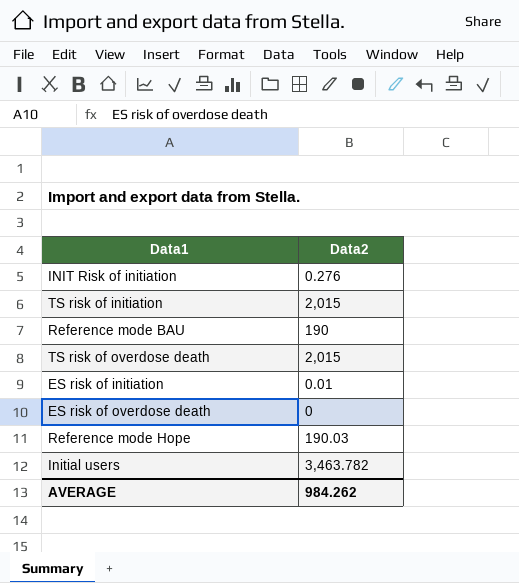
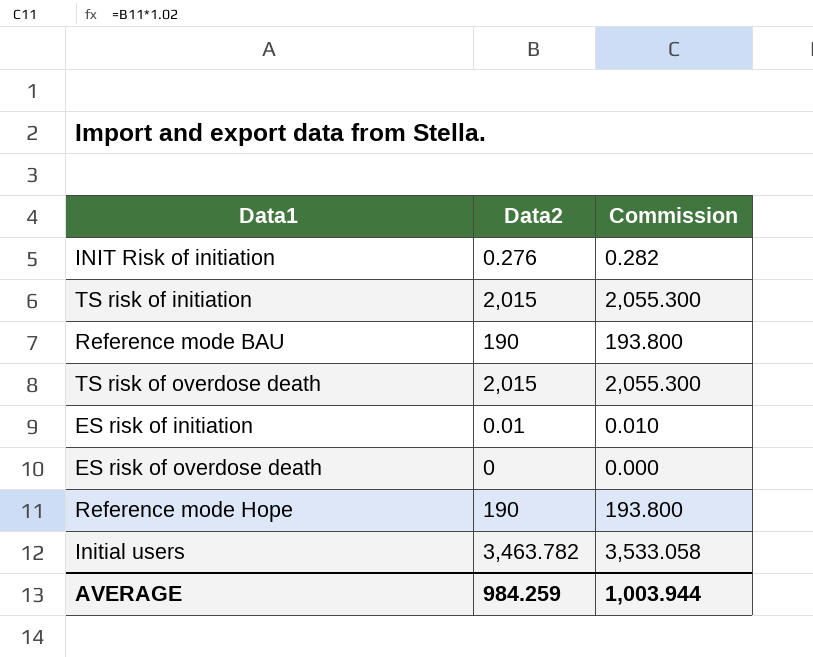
column Commission | formula: none -> [Data2] * 1.02
Reference mode Hope | Data2: 190.03 -> 190
AVERAGE | Data2: 984.262 -> 984.259

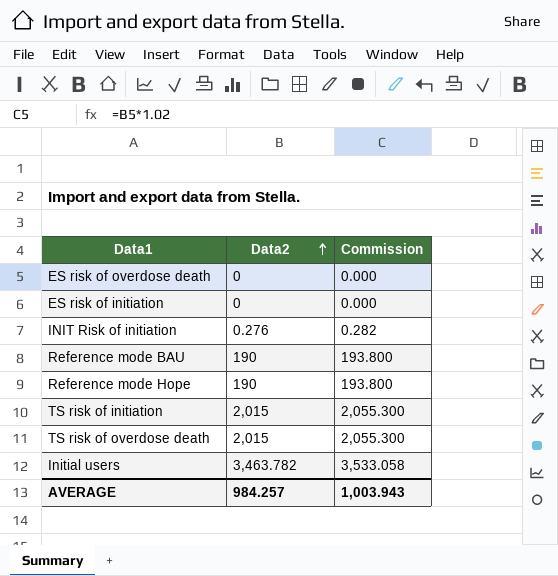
row order: none -> Data2 ascending
ES risk of initiation | Data2: 0.01 -> 0
ES risk of initiation | Commission: 0.010 -> 0.000
AVERAGE | Data2: 984.259 -> 984.257
AVERAGE | Commission: 1,003.944 -> 1,003.943

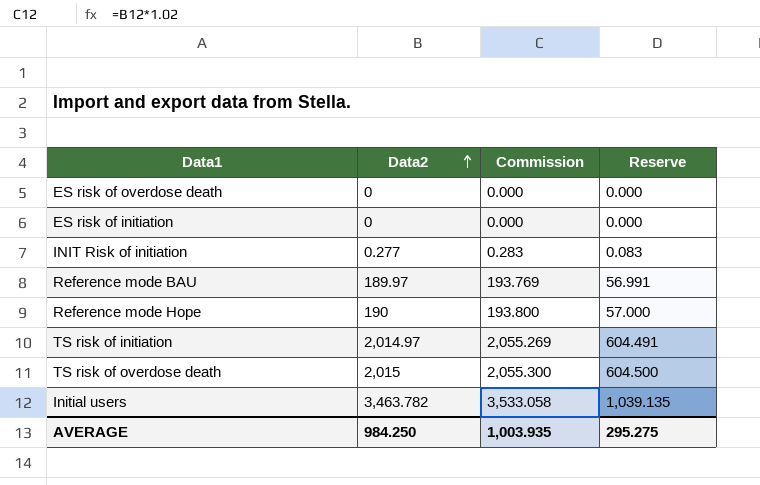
column Reserve | formula: none -> [Data2] * 0.3
INIT Risk of initiation | Data2: 0.276 -> 0.277
INIT Risk of initiation | Commission: 0.282 -> 0.283
Reference mode BAU | Data2: 190 -> 189.97
Reference mode BAU | Commission: 193.800 -> 193.769
TS risk of initiation | Data2: 2,015 -> 2,014.97
TS risk of initiation | Commission: 2,055.300 -> 2,055.269
AVERAGE | Data2: 984.257 -> 984.250
AVERAGE | Commission: 1,003.943 -> 1,003.935

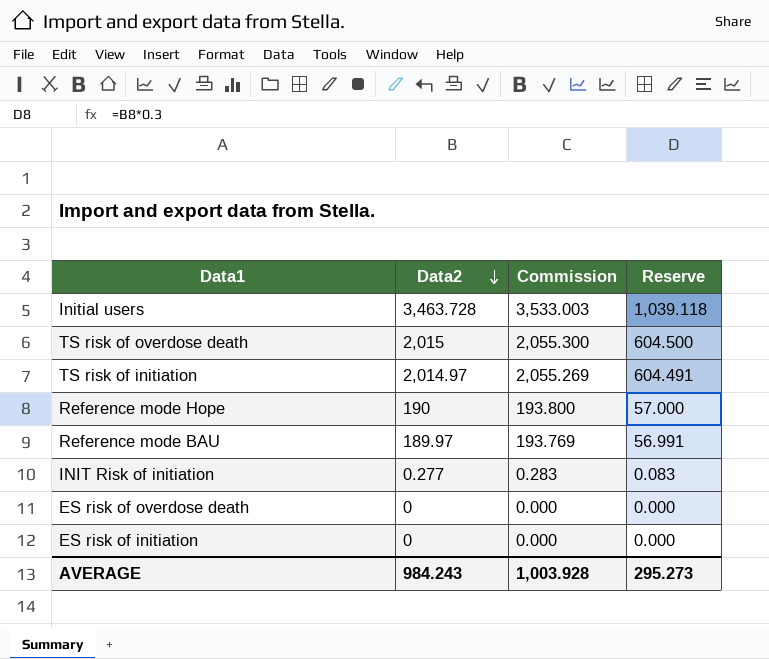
row order: Data2 ascending -> Data2 descending
Initial users | Data2: 3,463.782 -> 3,463.728
Initial users | Commission: 3,533.058 -> 3,533.003
Initial users | Reserve: 1,039.135 -> 1,039.118
AVERAGE | Data2: 984.250 -> 984.243
AVERAGE | Commission: 1,003.935 -> 1,003.928
AVERAGE | Reserve: 295.275 -> 295.273

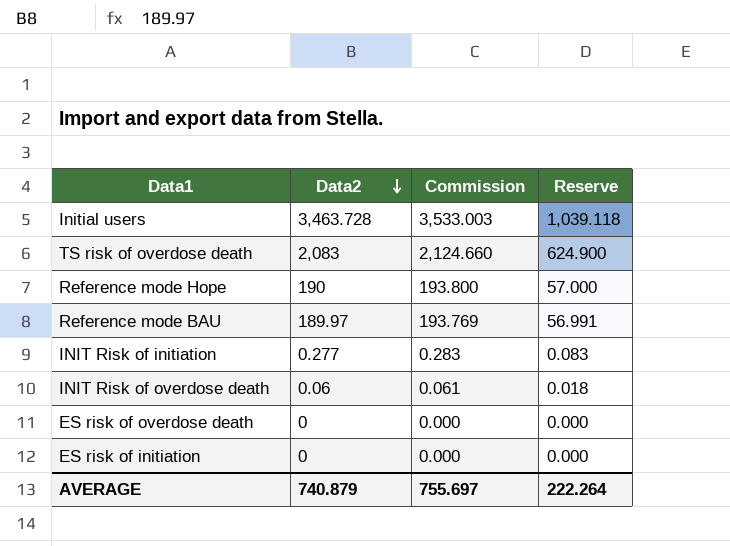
row TS risk of initiation: 2,014.97 | 2,055.269 | 604.491 -> none
TS risk of overdose death | Data2: 2,015 -> 2,083
TS risk of overdose death | Commission: 2,055.300 -> 2,124.660
TS risk of overdose death | Reserve: 604.500 -> 624.900
row INIT Risk of overdose death: none -> 0.06 | 0.061 | 0.018
AVERAGE | Data2: 984.243 -> 740.879
AVERAGE | Commission: 1,003.928 -> 755.697
AVERAGE | Reserve: 295.273 -> 222.264

